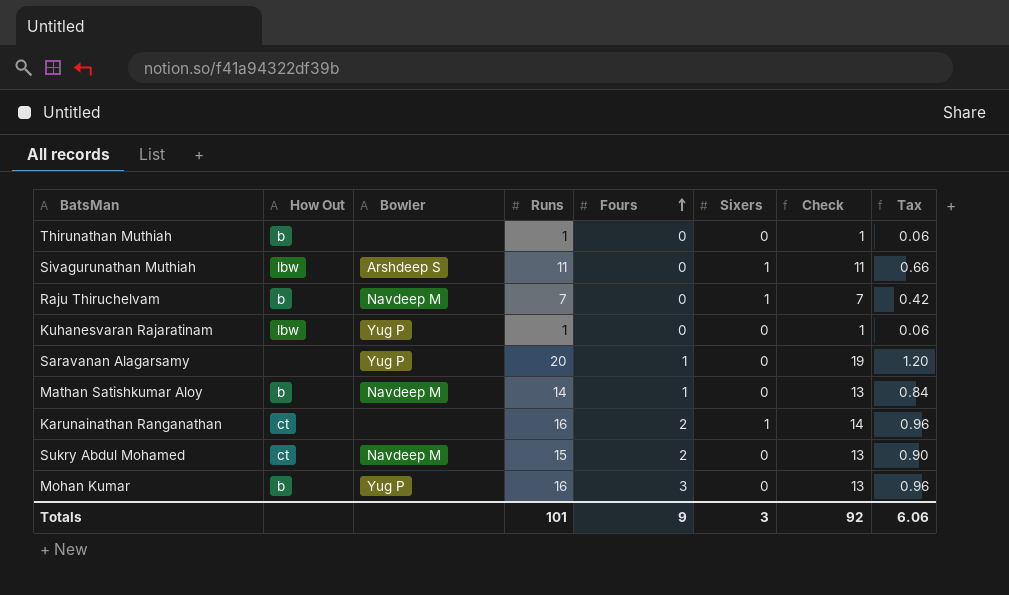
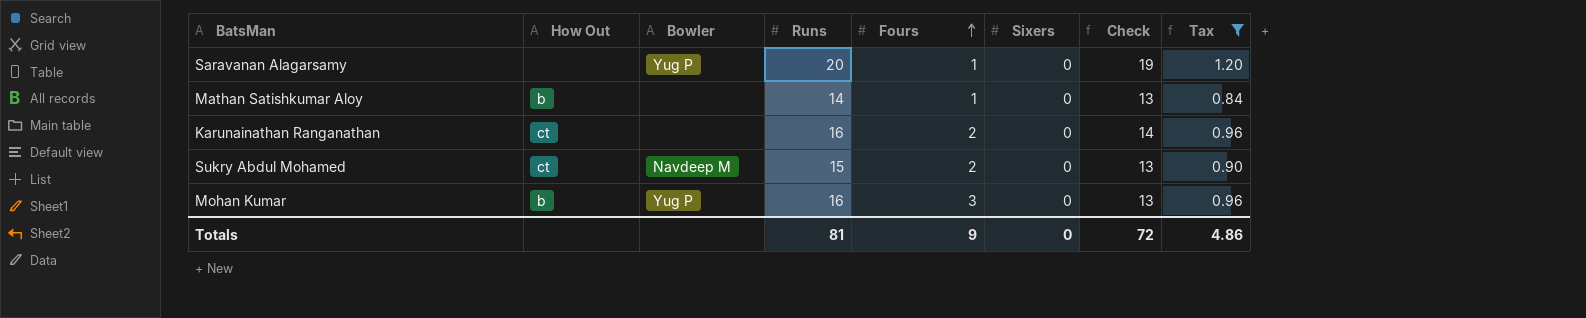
filter: none -> Tax >= 0.84
Mathan Satishkumar Aloy | Bowler: Navdeep M -> none
Karunainathan Ranganathan | Sixers: 1 -> 0
Totals | Runs: 101 -> 81
Totals | Sixers: 3 -> 0
Totals | Check: 92 -> 72
Totals | Tax: 6.06 -> 4.86

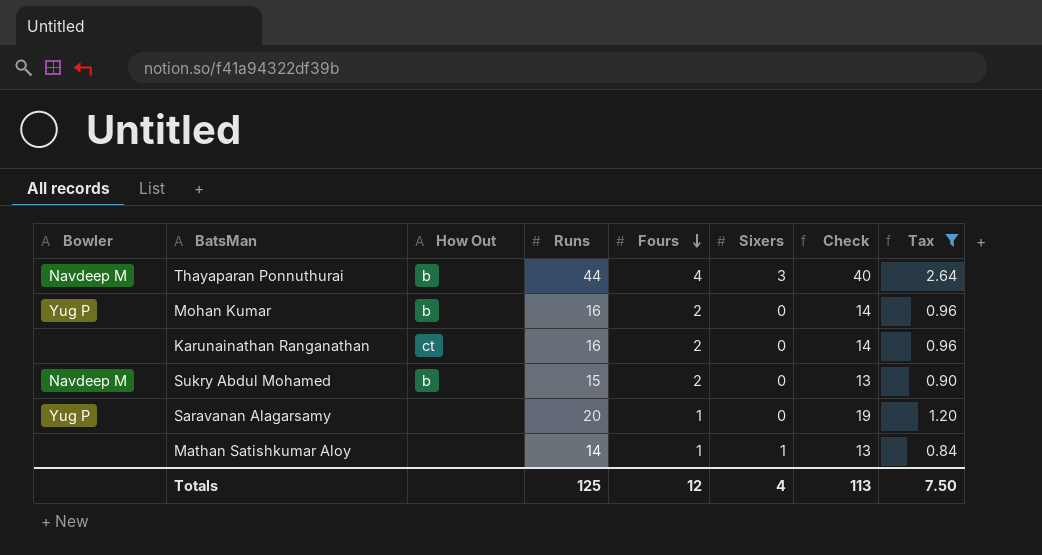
row order: Fours ascending -> Fours descending
column Bowler | position: 3 -> 1
row Thayaparan Ponnuthurai: none -> Navdeep M | b | 44 | 4 | 3 | 40 | 2.64
Mohan Kumar | Fours: 3 -> 2
Mohan Kumar | Check: 13 -> 14
Sukry Abdul Mohamed | How Out: ct -> b
Mathan Satishkumar Aloy | How Out: b -> none
Mathan Satishkumar Aloy | Sixers: 0 -> 1
Totals | Runs: 81 -> 125
Totals | Fours: 9 -> 12
Totals | Sixers: 0 -> 4
Totals | Check: 72 -> 113
Totals | Tax: 4.86 -> 7.50

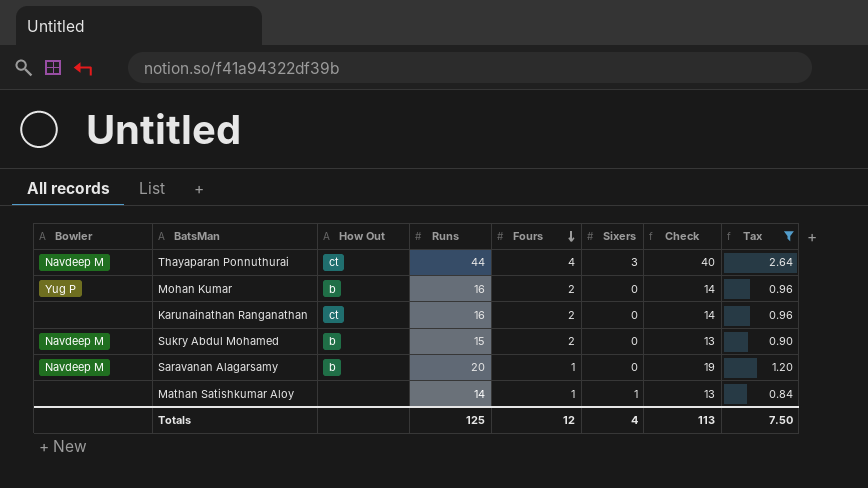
Thayaparan Ponnuthurai | How Out: b -> ct
Saravanan Alagarsamy | Bowler: Yug P -> Navdeep M
Saravanan Alagarsamy | How Out: none -> b

